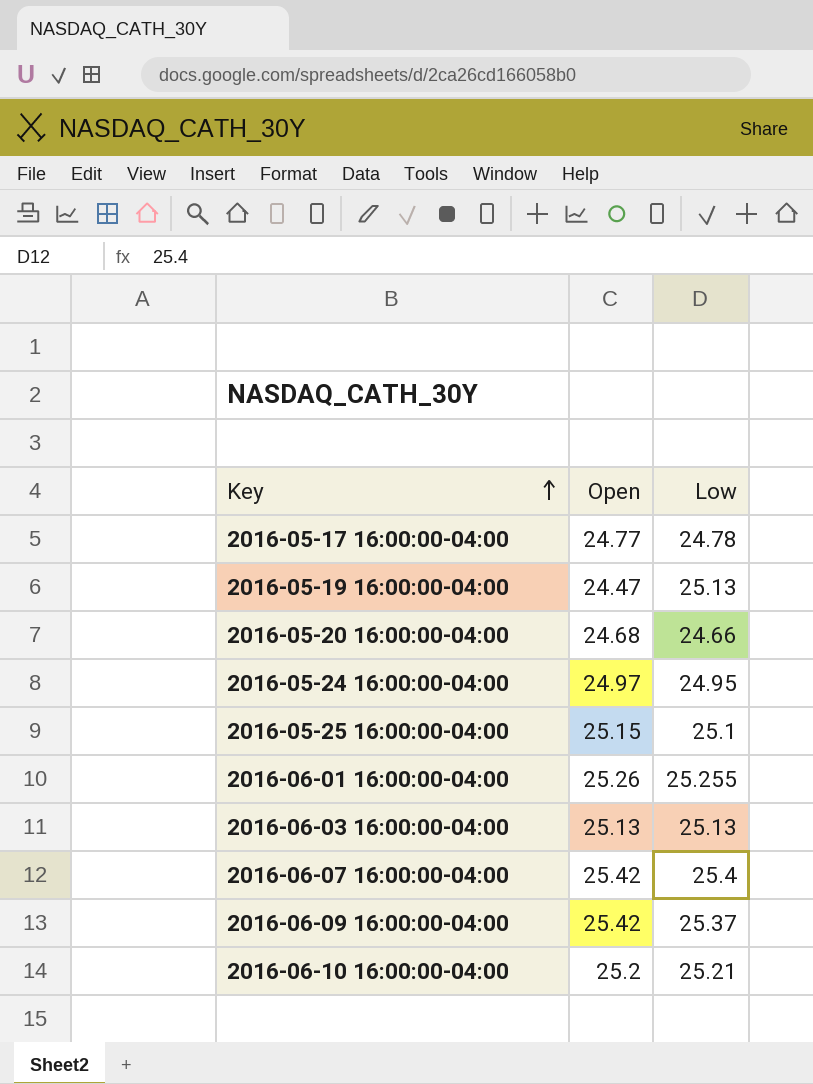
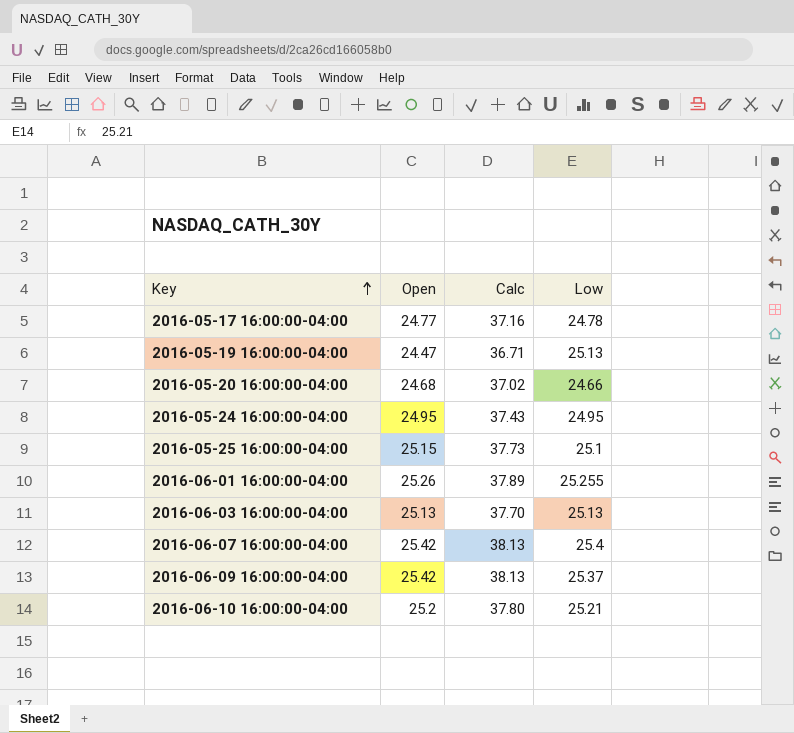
column Calc | formula: none -> [Open] * 1.5
2016-05-24 16:00:00-04:00 | Open: 24.97 -> 24.95

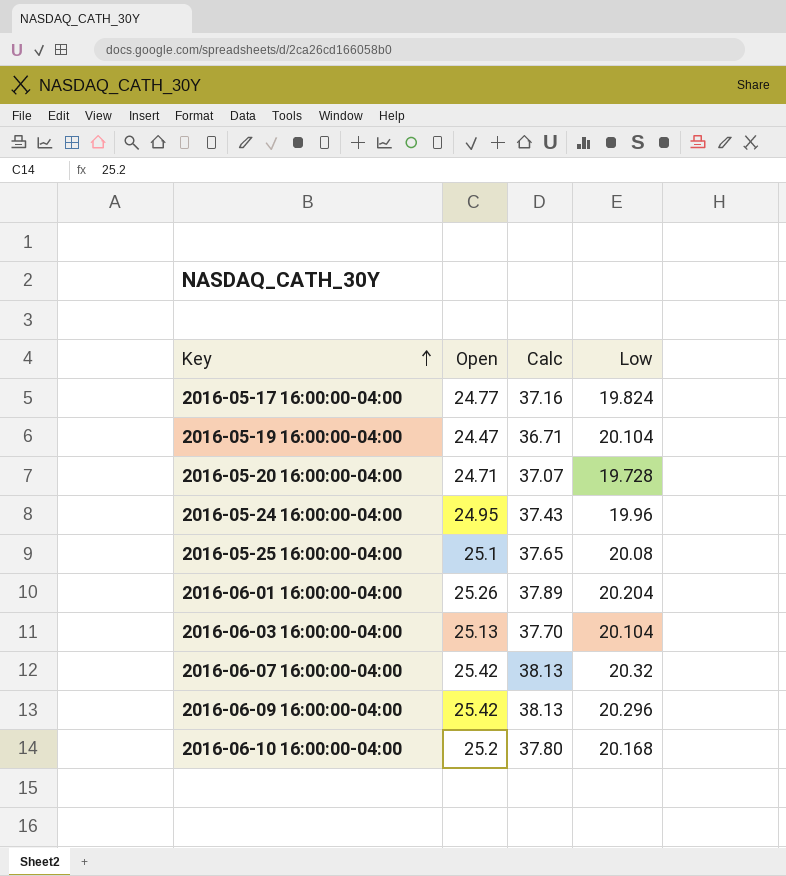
2016-05-17 16:00:00-04:00 | Low: 24.78 -> 19.824
2016-05-19 16:00:00-04:00 | Low: 25.13 -> 20.104
2016-05-20 16:00:00-04:00 | Open: 24.68 -> 24.71
2016-05-20 16:00:00-04:00 | Calc: 37.02 -> 37.07
2016-05-20 16:00:00-04:00 | Low: 24.66 -> 19.728
2016-05-24 16:00:00-04:00 | Low: 24.95 -> 19.96
2016-05-25 16:00:00-04:00 | Open: 25.15 -> 25.1
2016-05-25 16:00:00-04:00 | Calc: 37.73 -> 37.65
2016-05-25 16:00:00-04:00 | Low: 25.1 -> 20.08
2016-06-01 16:00:00-04:00 | Low: 25.255 -> 20.204
2016-06-03 16:00:00-04:00 | Low: 25.13 -> 20.104
2016-06-07 16:00:00-04:00 | Low: 25.4 -> 20.32
2016-06-09 16:00:00-04:00 | Low: 25.37 -> 20.296
2016-06-10 16:00:00-04:00 | Low: 25.21 -> 20.168

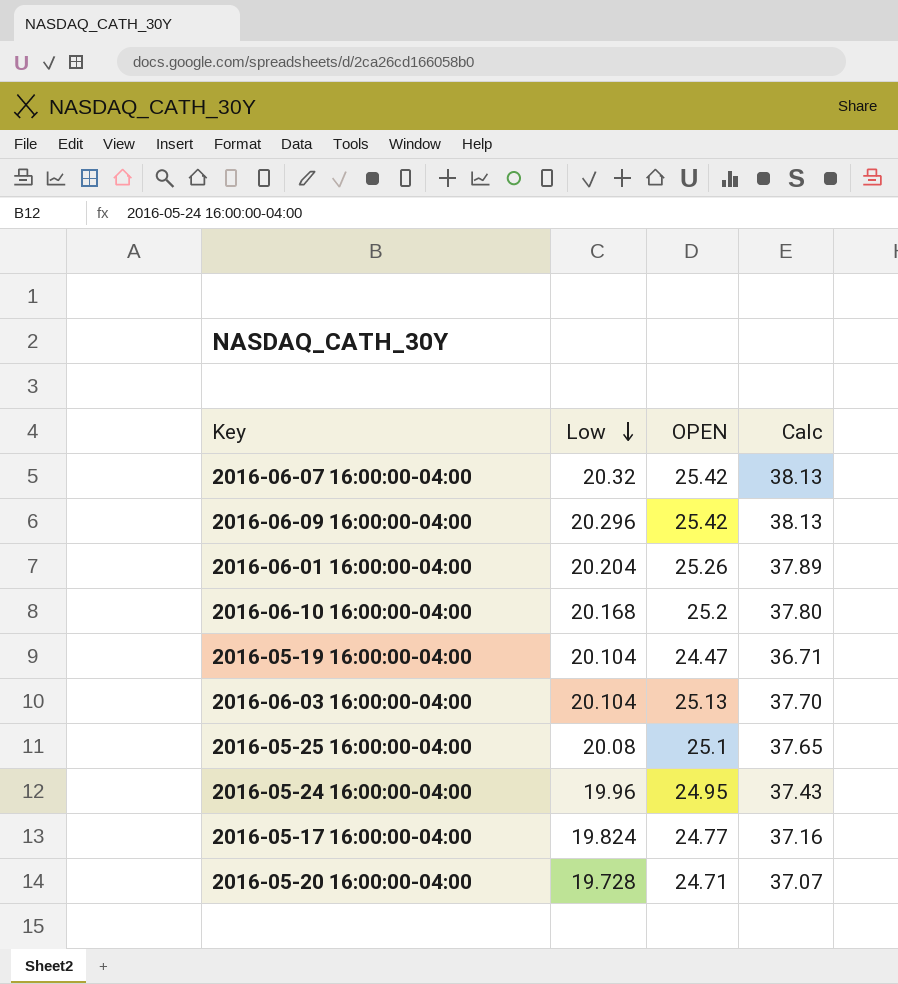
row order: Key ascending -> Low descending
column Low | position: 4 -> 2
column name: Open -> OPEN

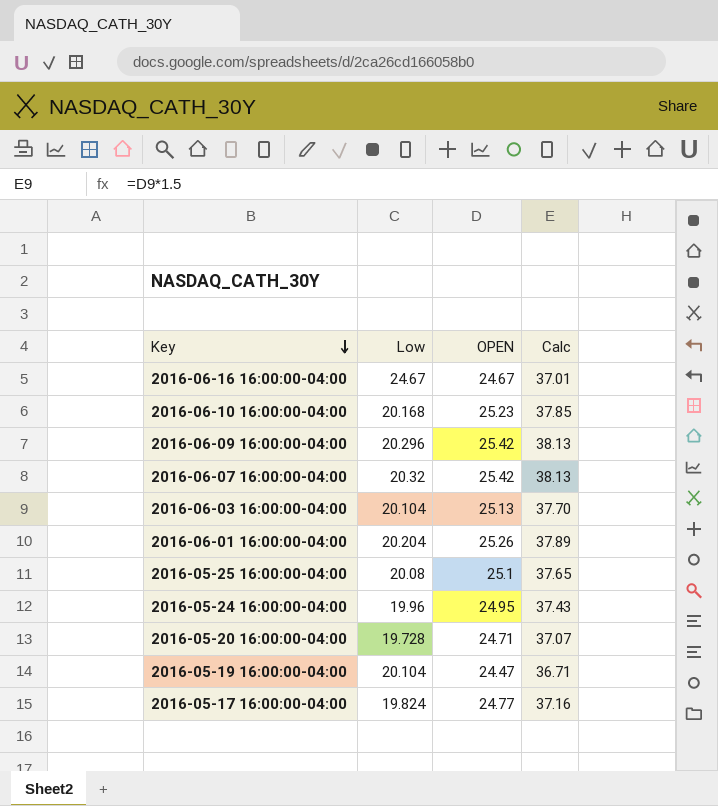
row order: Low descending -> Key descending
row 2016-06-16 16:00:00-04:00: none -> 24.67 | 24.67 | 37.01
2016-06-10 16:00:00-04:00 | OPEN: 25.2 -> 25.23
2016-06-10 16:00:00-04:00 | Calc: 37.80 -> 37.85

